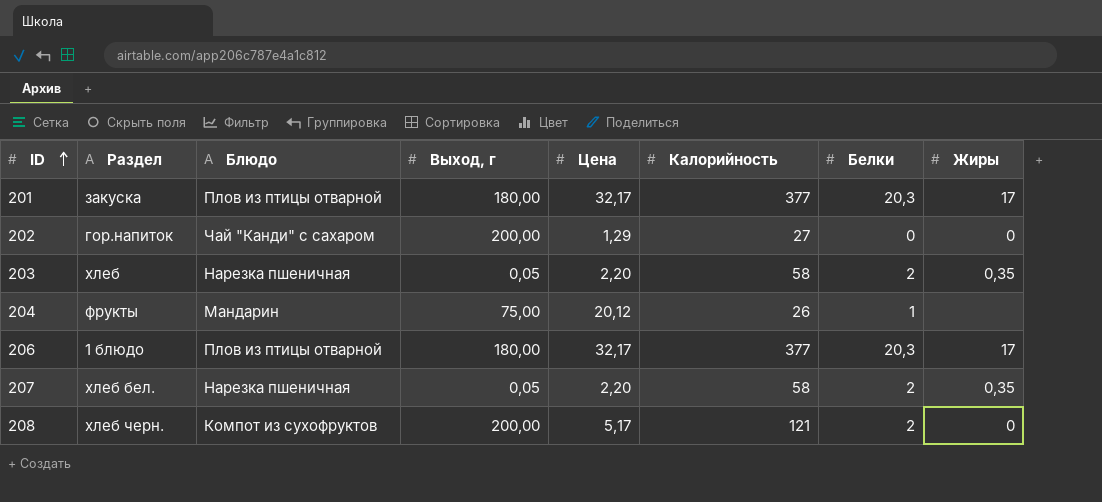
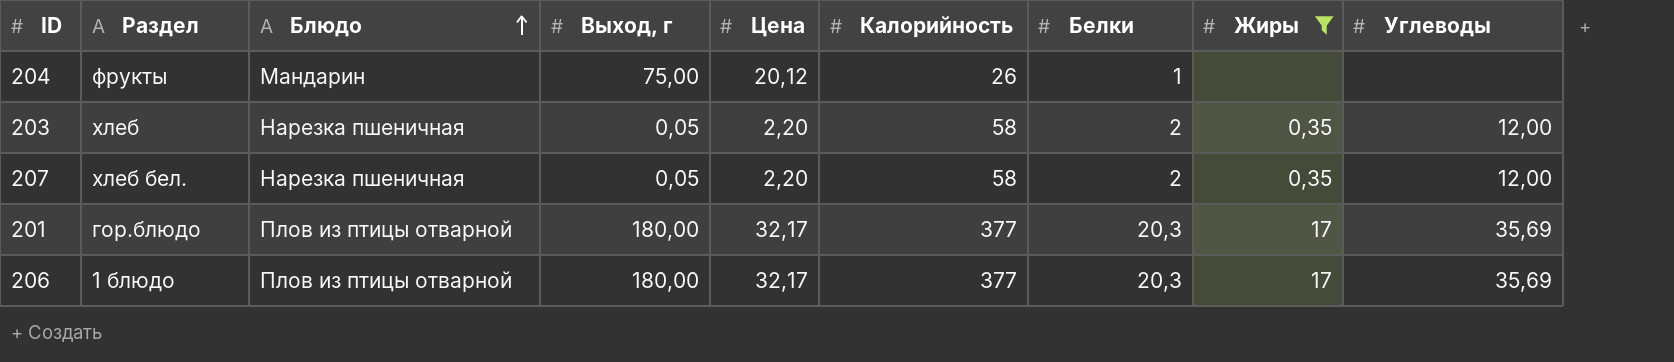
filter: none -> Жиры != 0
row order: ID ascending -> Блюдо ascending
column Углеводы | position: none -> 9
201 | Раздел: закуска -> гор.блюдо

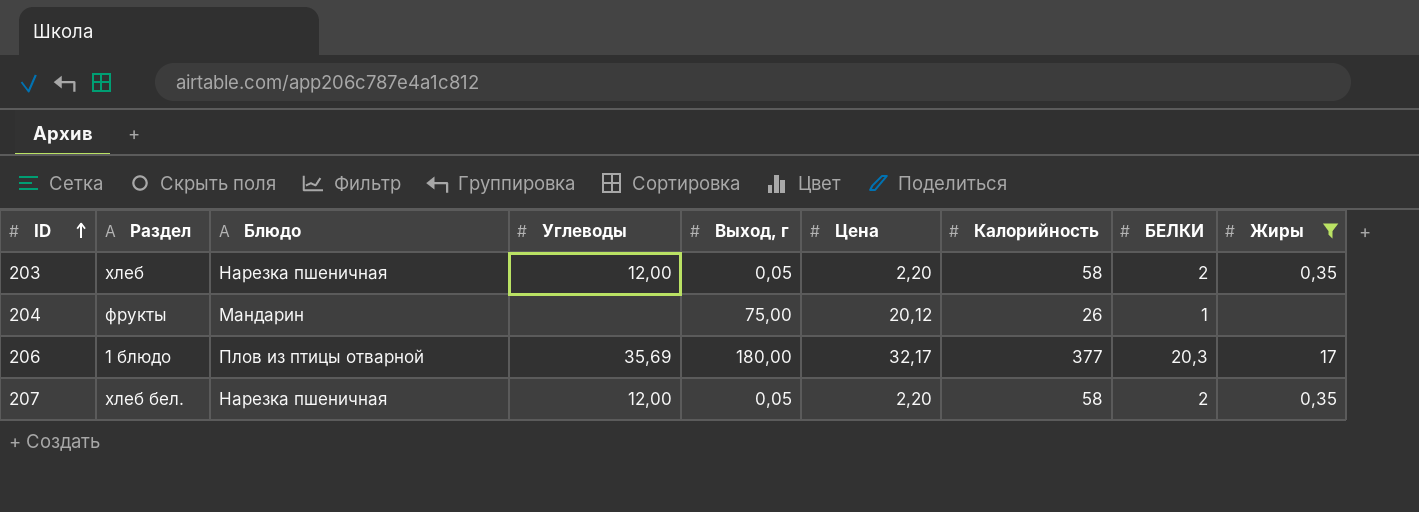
row order: Блюдо ascending -> ID ascending
column Углеводы | position: 9 -> 4
column name: Белки -> БЕЛКИ
row 201: гор.блюдо | Плов из птицы отварной | 180,00 | 32,17 | 377 | 20,3 | 17 | 35,69 -> none

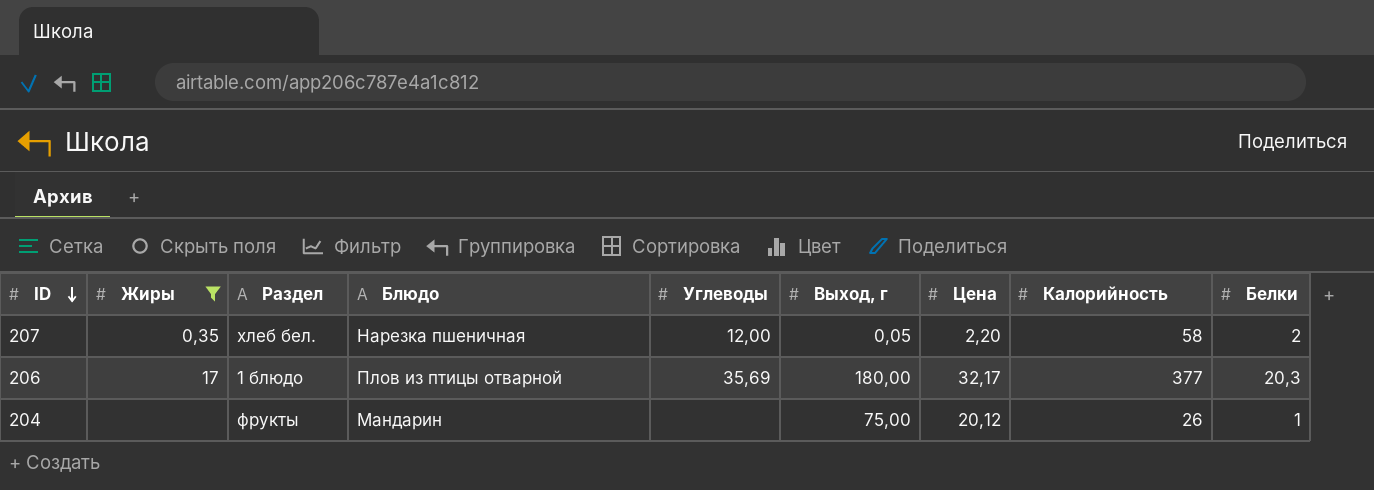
row order: ID ascending -> ID descending
column Жиры | position: 9 -> 2
column name: БЕЛКИ -> Белки
row 203: хлеб | Нарезка пшеничная | 12,00 | 0,05 | 2,20 | 58 | 2 | 0,35 -> none

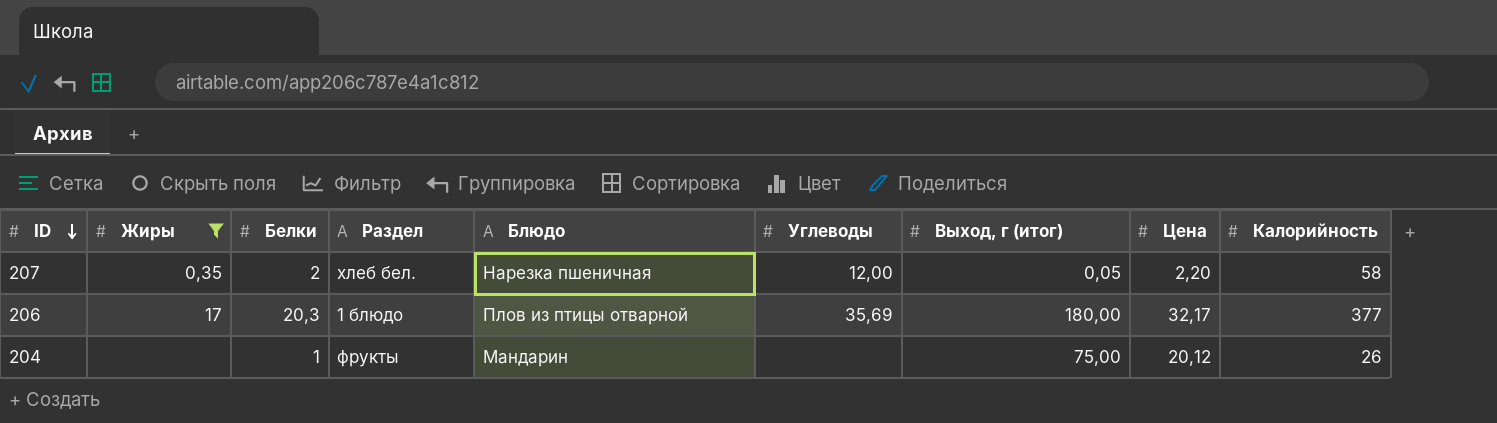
column Белки | position: 9 -> 3
column name: Выход, г -> Выход, г (итог)

